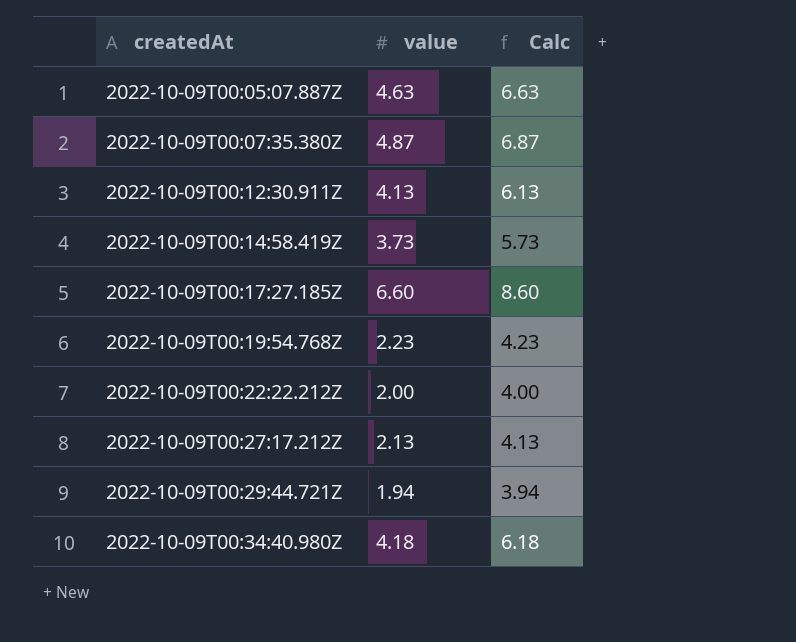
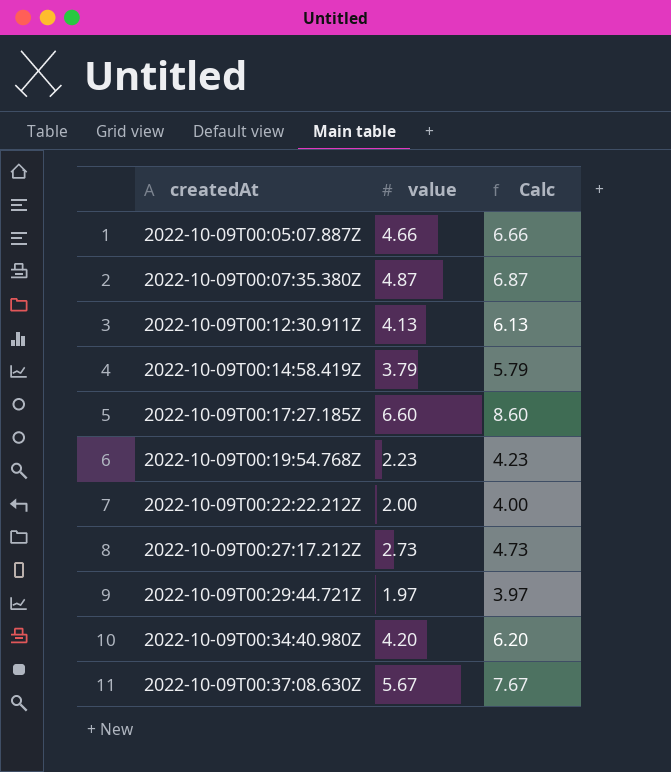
2022-10-09T00:05:07.887Z | value: 4.63 -> 4.66
2022-10-09T00:05:07.887Z | Calc: 6.63 -> 6.66
2022-10-09T00:14:58.419Z | value: 3.73 -> 3.79
2022-10-09T00:14:58.419Z | Calc: 5.73 -> 5.79
2022-10-09T00:27:17.212Z | value: 2.13 -> 2.73
2022-10-09T00:27:17.212Z | Calc: 4.13 -> 4.73
2022-10-09T00:29:44.721Z | value: 1.94 -> 1.97
2022-10-09T00:29:44.721Z | Calc: 3.94 -> 3.97
2022-10-09T00:34:40.980Z | value: 4.18 -> 4.20
2022-10-09T00:34:40.980Z | Calc: 6.18 -> 6.20
row 2022-10-09T00:37:08.630Z: none -> 5.67 | 7.67

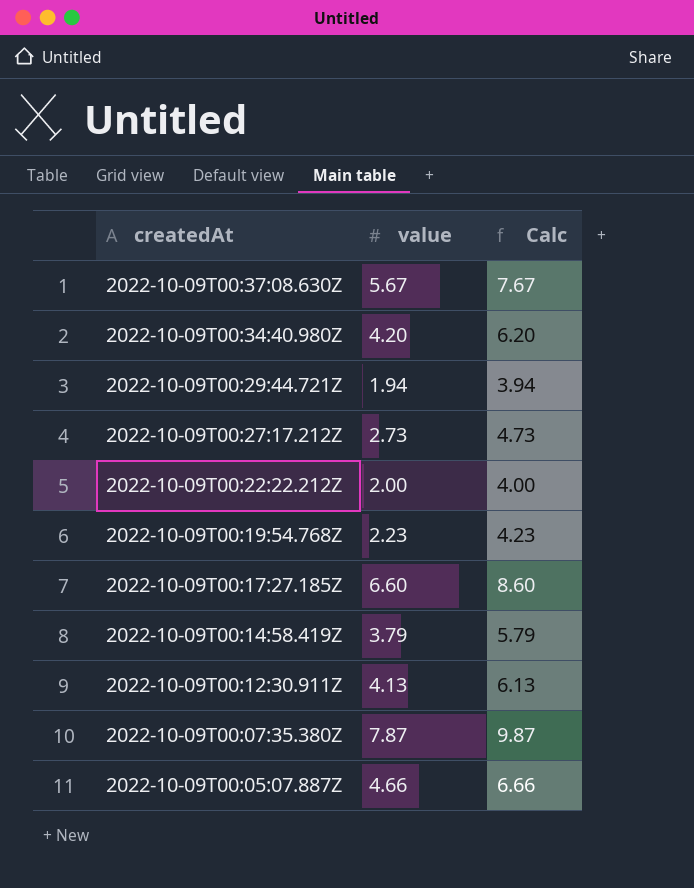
row order: createdAt ascending -> createdAt descending
2022-10-09T00:29:44.721Z | value: 1.97 -> 1.94
2022-10-09T00:29:44.721Z | Calc: 3.97 -> 3.94
2022-10-09T00:07:35.380Z | value: 4.87 -> 7.87
2022-10-09T00:07:35.380Z | Calc: 6.87 -> 9.87

